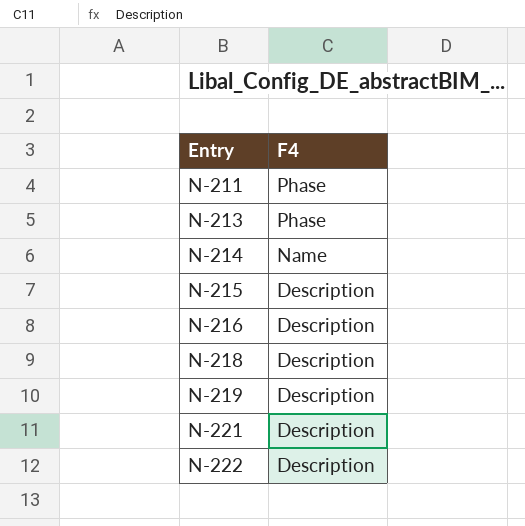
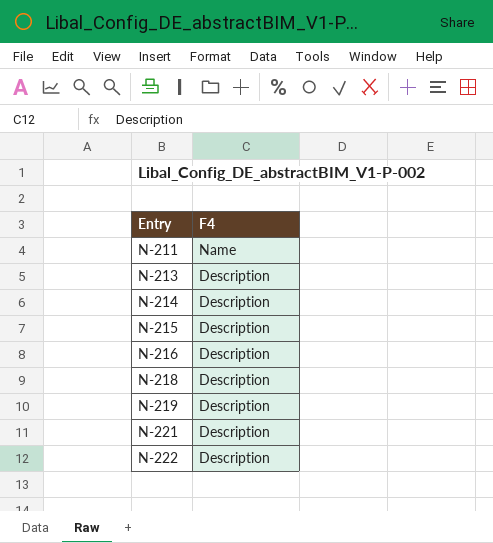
N-211 | F4: Phase -> Name
N-213 | F4: Phase -> Description
N-214 | F4: Name -> Description

